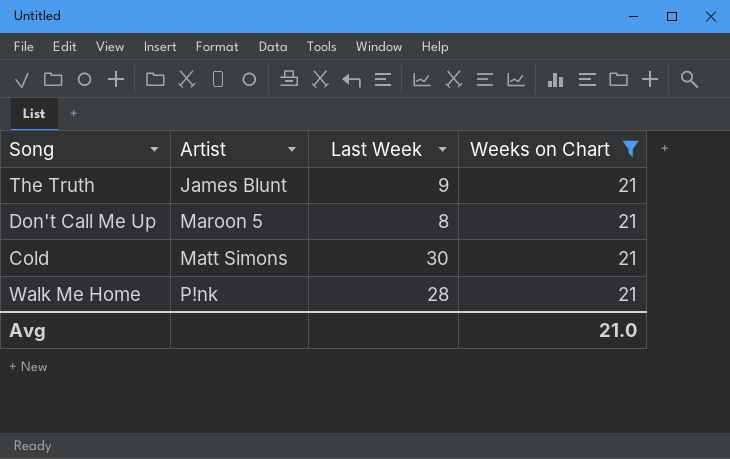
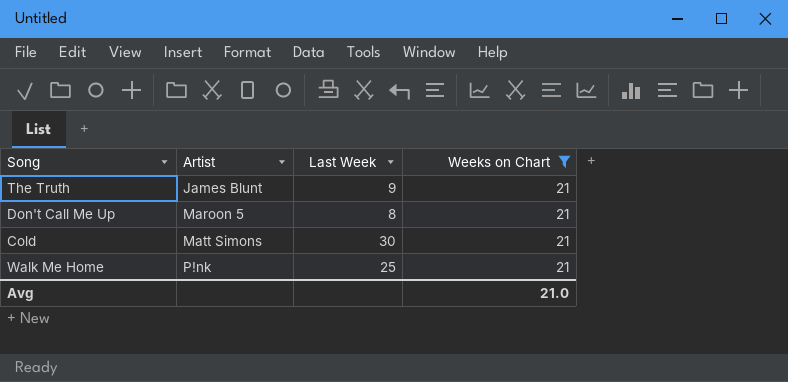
Walk Me Home | Last Week: 28 -> 25

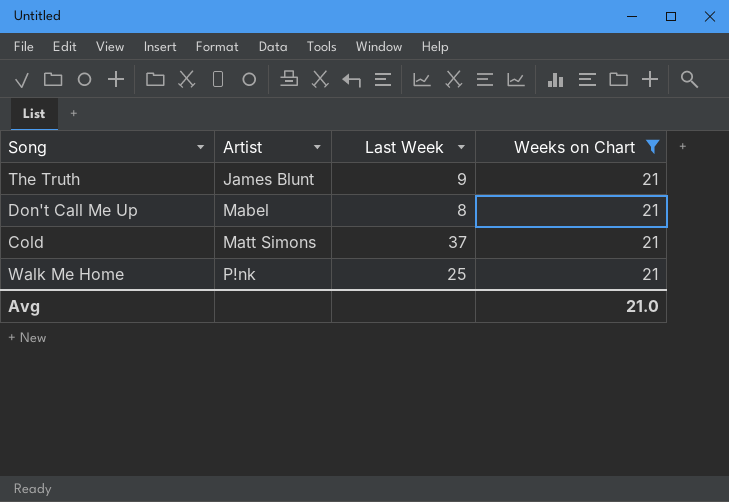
Don't Call Me Up | Artist: Maroon 5 -> Mabel
Cold | Last Week: 30 -> 37

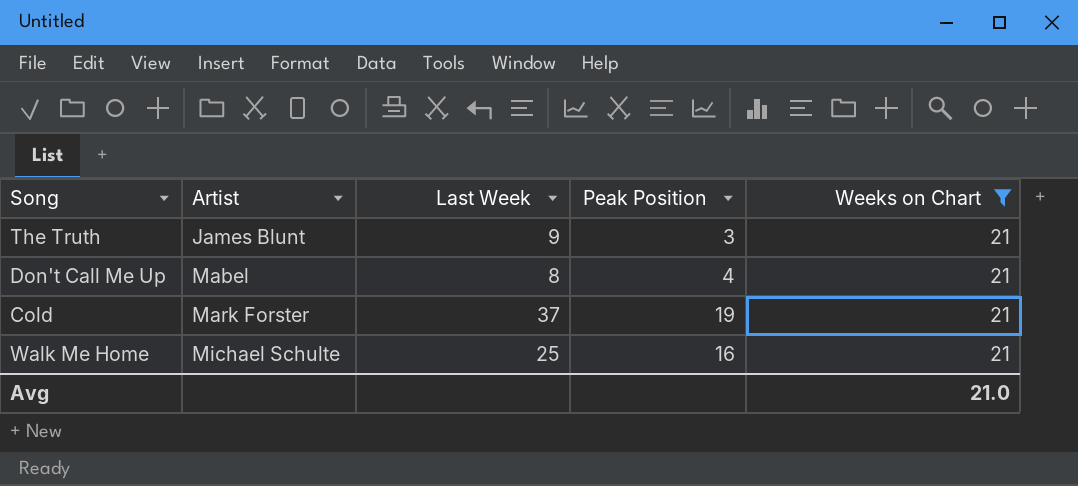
column Peak Position | position: none -> 4
Cold | Artist: Matt Simons -> Mark Forster
Walk Me Home | Artist: P!nk -> Michael Schulte

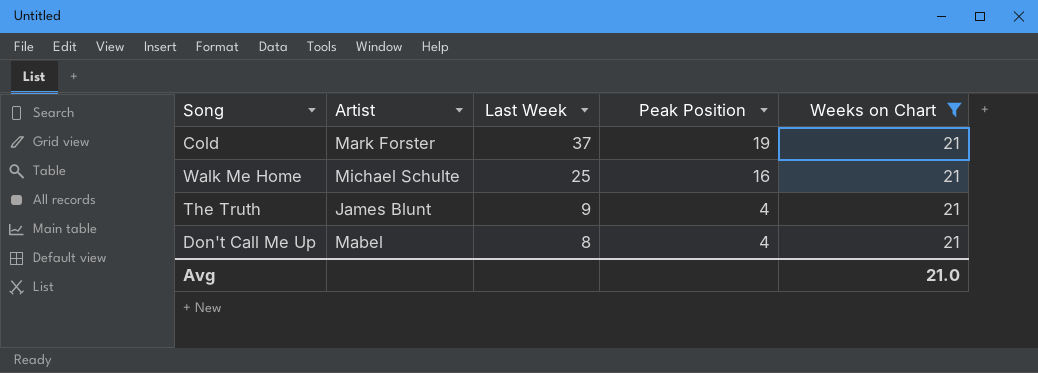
row order: Artist ascending -> Last Week descending
The Truth | Peak Position: 3 -> 4

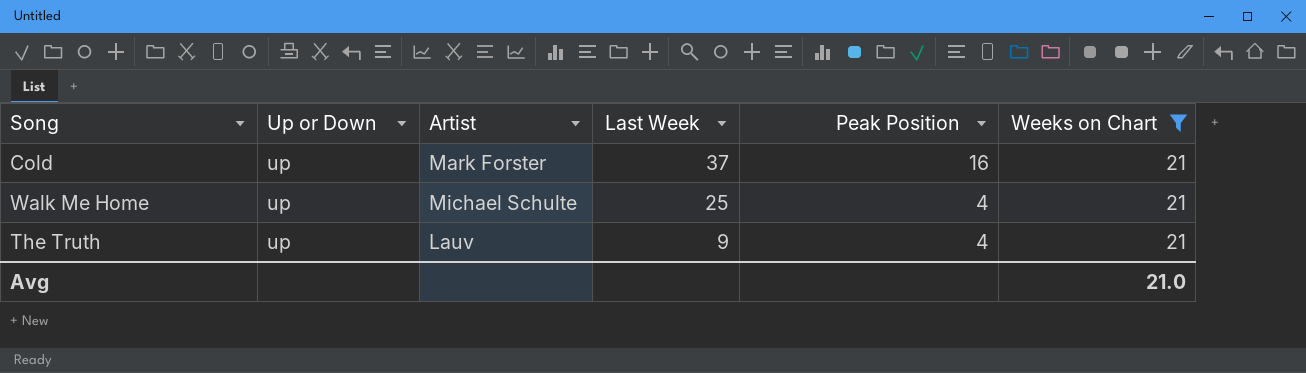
column Up or Down | position: none -> 2
row Don't Call Me Up: Mabel | 8 | 4 | 21 -> none
Cold | Peak Position: 19 -> 16
Walk Me Home | Peak Position: 16 -> 4
The Truth | Artist: James Blunt -> Lauv

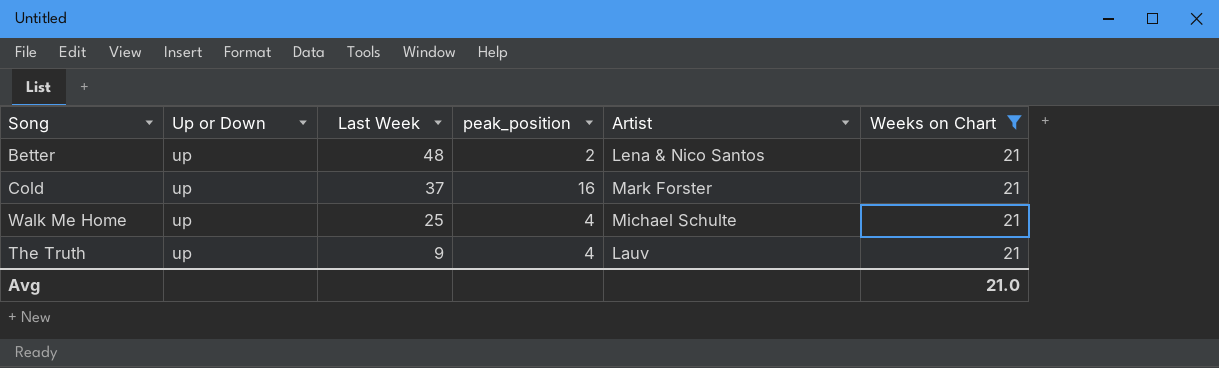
column name: Peak Position -> peak_position
column Artist | position: 3 -> 5
row Better: none -> up | 48 | 2 | Lena & Nico Santos | 21

